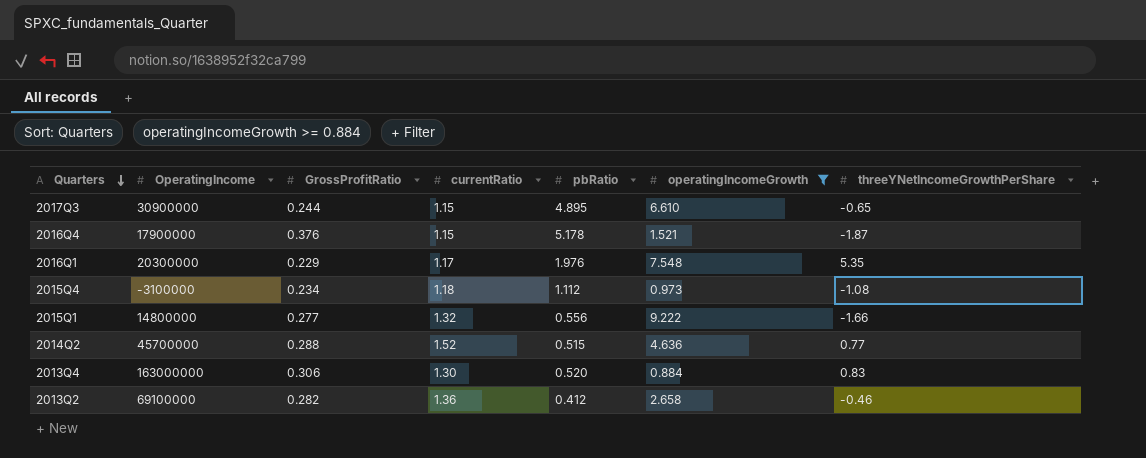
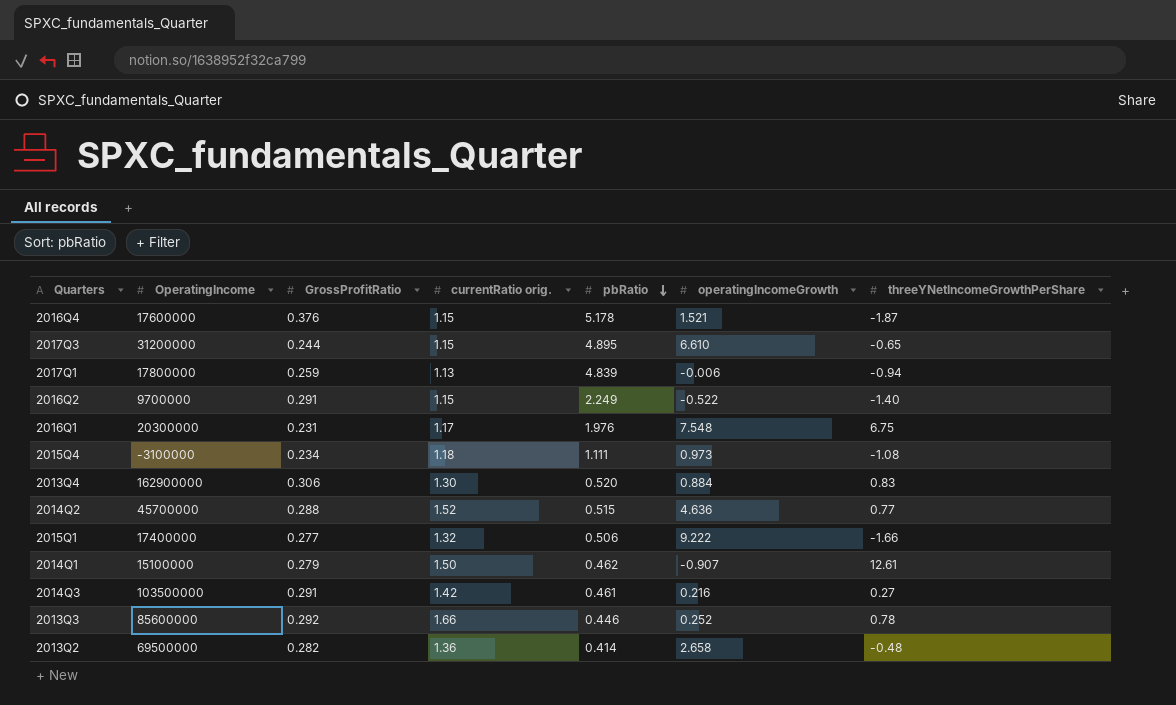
filter: operatingIncomeGrowth >= 0.884 -> none
row order: Quarters descending -> pbRatio descending
column name: currentRatio -> currentRatio orig.
2016Q4 | OperatingIncome: 17900000 -> 17600000
2017Q3 | OperatingIncome: 30900000 -> 31200000
2016Q1 | GrossProfitRatio: 0.229 -> 0.231
2016Q1 | threeYNetIncomeGrowthPerShare: 5.35 -> 6.75
2015Q4 | pbRatio: 1.112 -> 1.111
2013Q4 | OperatingIncome: 163000000 -> 162900000
2015Q1 | OperatingIncome: 14800000 -> 17400000
2015Q1 | pbRatio: 0.556 -> 0.506
2013Q2 | OperatingIncome: 69100000 -> 69500000
2013Q2 | pbRatio: 0.412 -> 0.414
2013Q2 | threeYNetIncomeGrowthPerShare: -0.46 -> -0.48

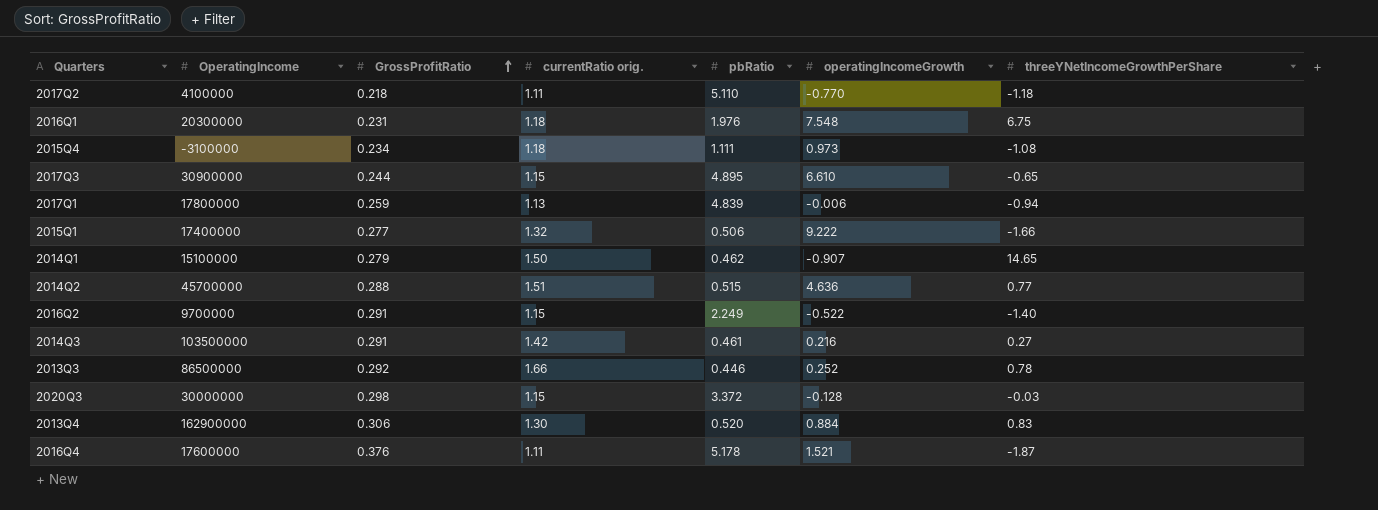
row order: pbRatio descending -> GrossProfitRatio ascending
row 2013Q2: 69500000 | 0.282 | 1.36 | 0.414 | 2.658 | -0.48 -> none
row 2017Q2: none -> 4100000 | 0.218 | 1.11 | 5.110 | -0.770 | -1.18
2016Q1 | currentRatio orig.: 1.17 -> 1.18
2017Q3 | OperatingIncome: 31200000 -> 30900000
2014Q1 | threeYNetIncomeGrowthPerShare: 12.61 -> 14.65
2014Q2 | currentRatio orig.: 1.52 -> 1.51
2013Q3 | OperatingIncome: 85600000 -> 86500000
row 2020Q3: none -> 30000000 | 0.298 | 1.15 | 3.372 | -0.128 | -0.03
2016Q4 | currentRatio orig.: 1.15 -> 1.11

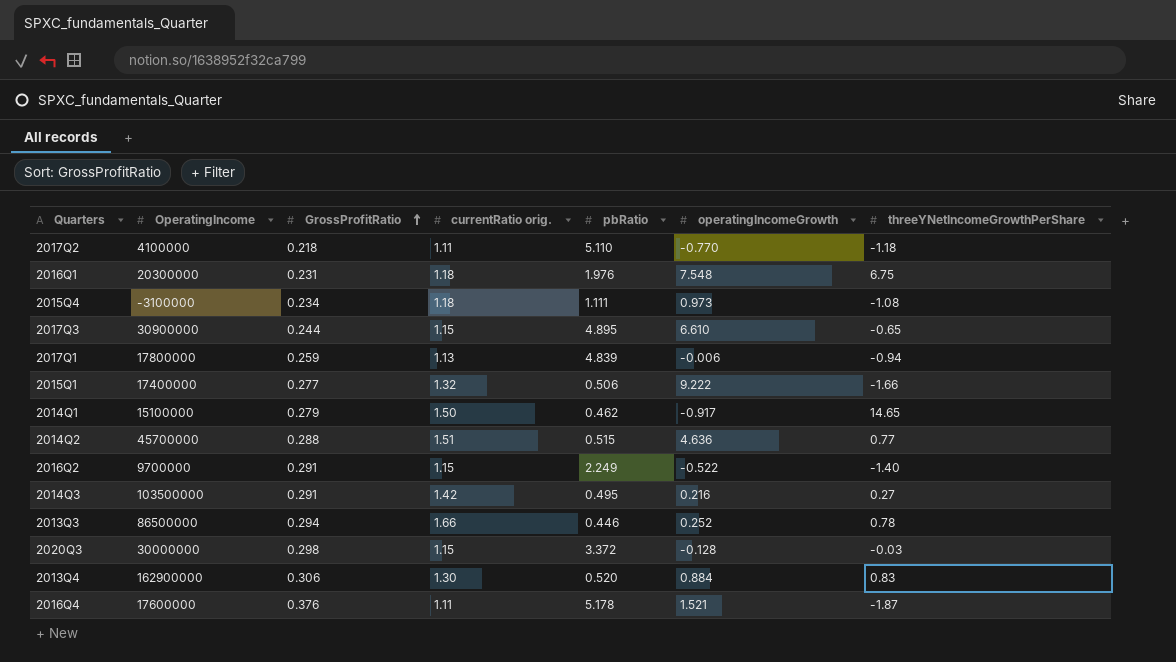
2014Q1 | operatingIncomeGrowth: -0.907 -> -0.917
2014Q3 | pbRatio: 0.461 -> 0.495
2013Q3 | GrossProfitRatio: 0.292 -> 0.294

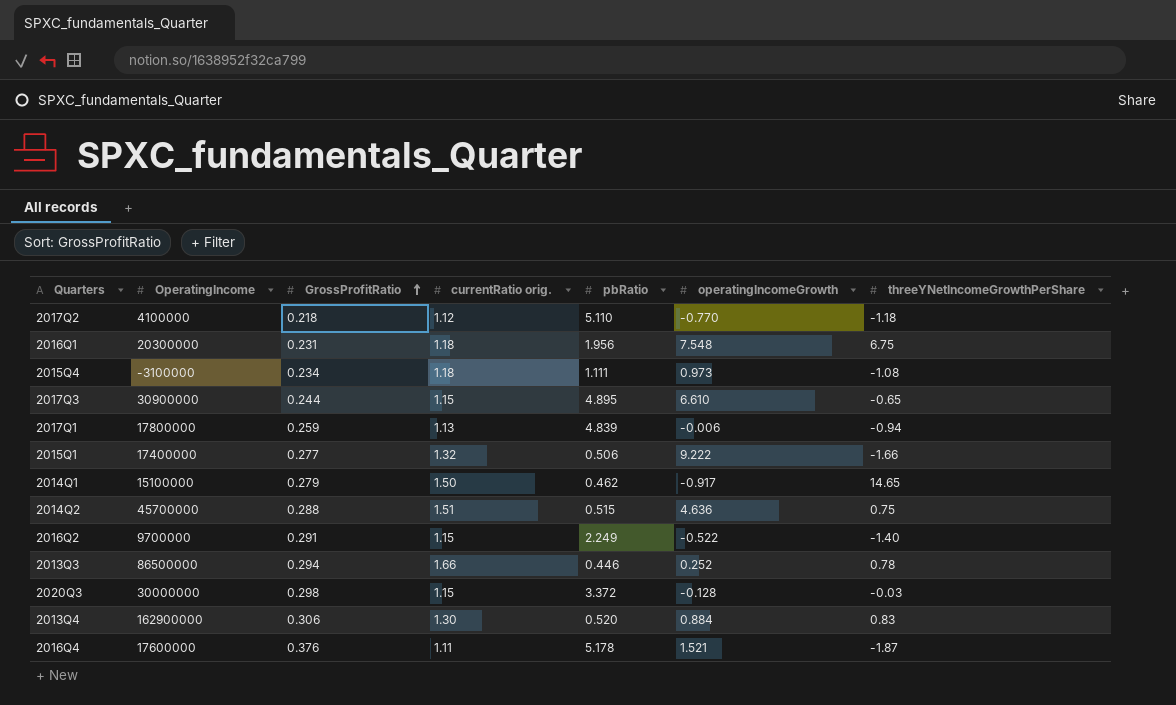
row 2014Q3: 103500000 | 0.291 | 1.42 | 0.495 | 0.216 | 0.27 -> none
2017Q2 | currentRatio orig.: 1.11 -> 1.12
2016Q1 | pbRatio: 1.976 -> 1.956
2014Q2 | threeYNetIncomeGrowthPerShare: 0.77 -> 0.75

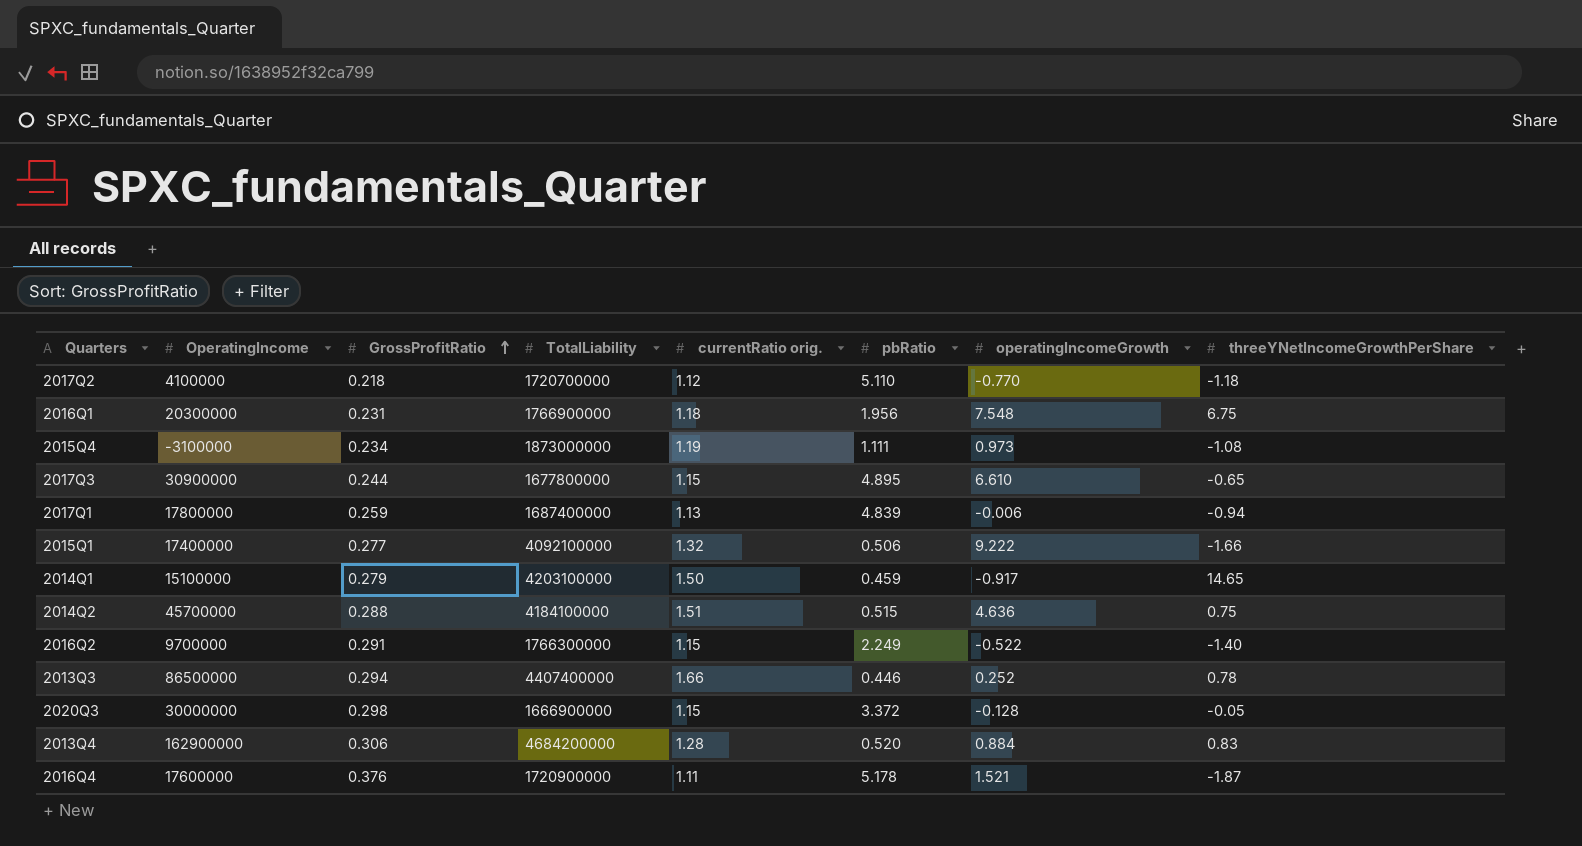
column TotalLiability | position: none -> 4
2015Q4 | currentRatio orig.: 1.18 -> 1.19
2014Q1 | pbRatio: 0.462 -> 0.459
2020Q3 | threeYNetIncomeGrowthPerShare: -0.03 -> -0.05
2013Q4 | currentRatio orig.: 1.30 -> 1.28

